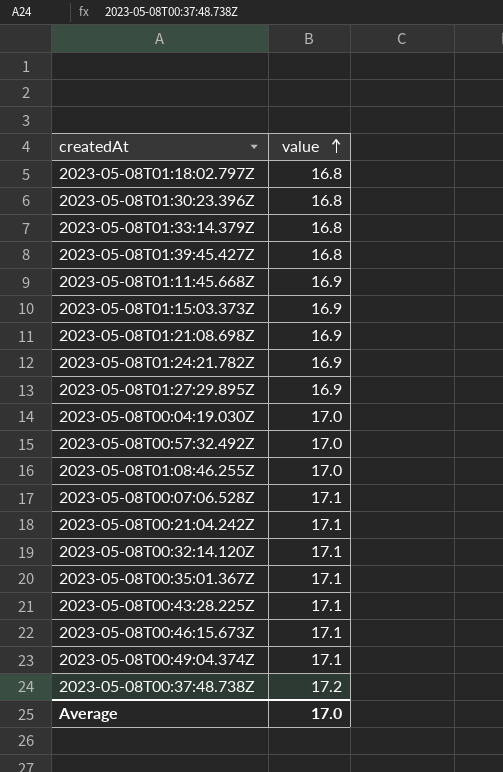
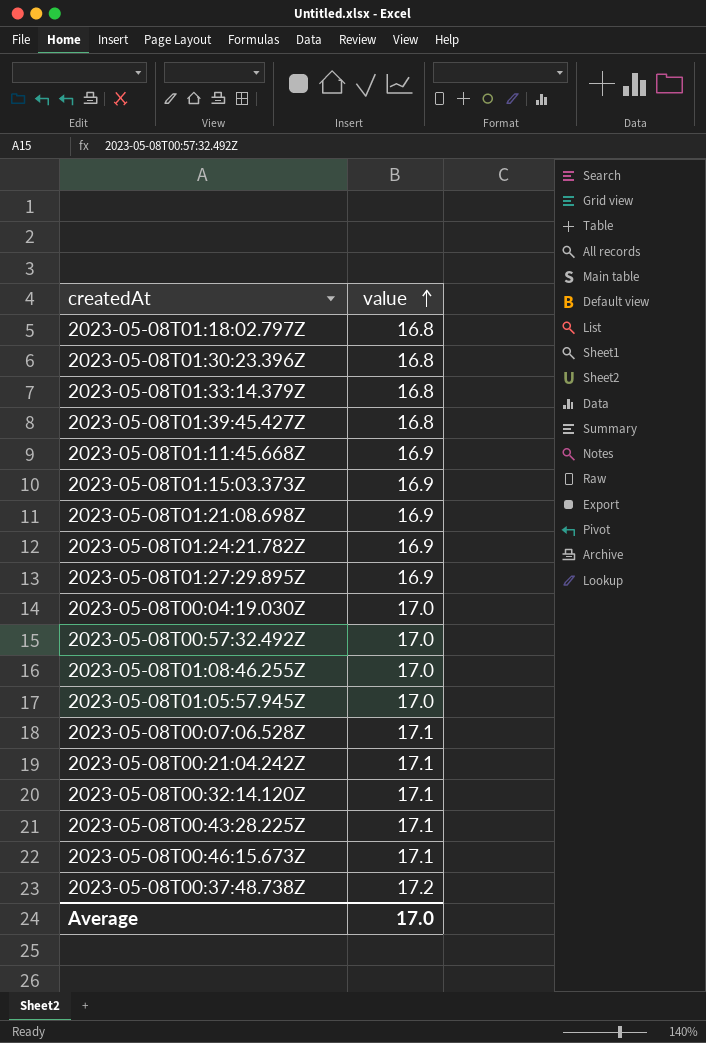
row 2023-05-08T00:35:01.367Z: 17.1 -> none
row 2023-05-08T00:49:04.374Z: 17.1 -> none
row 2023-05-08T01:05:57.945Z: none -> 17.0

